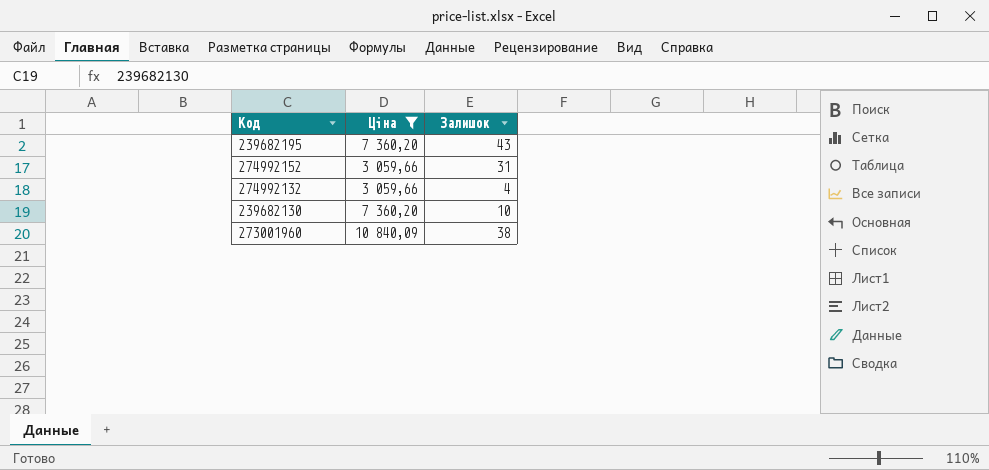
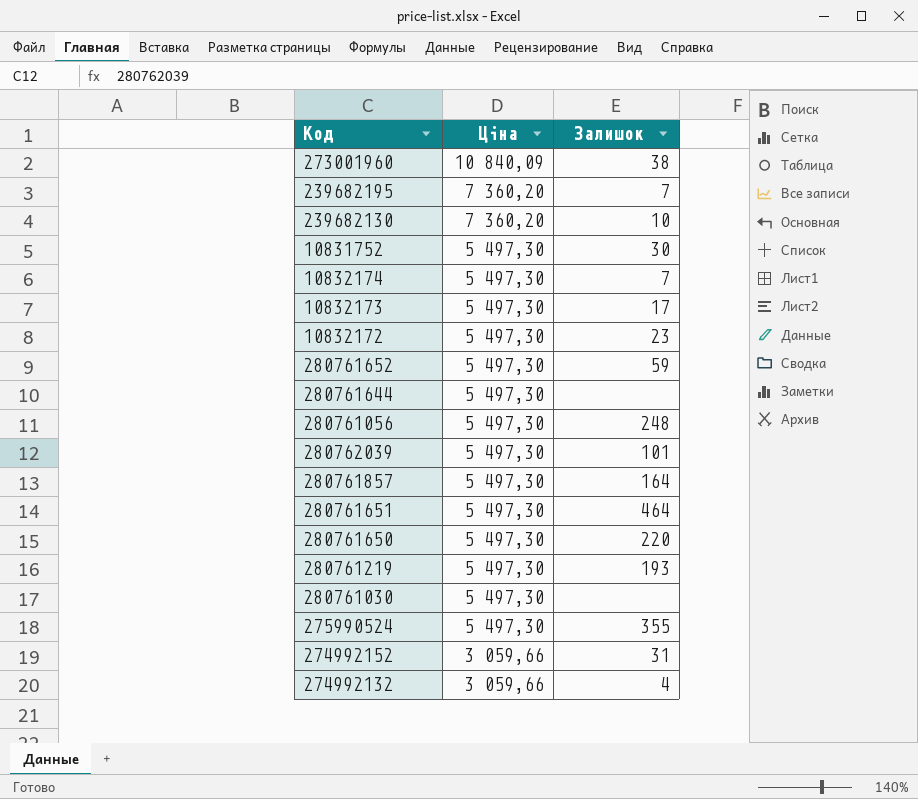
filter: Ціна != 5 497,30 -> none
row order: none -> Ціна descending
239682195 | Залишок: 43 -> 7

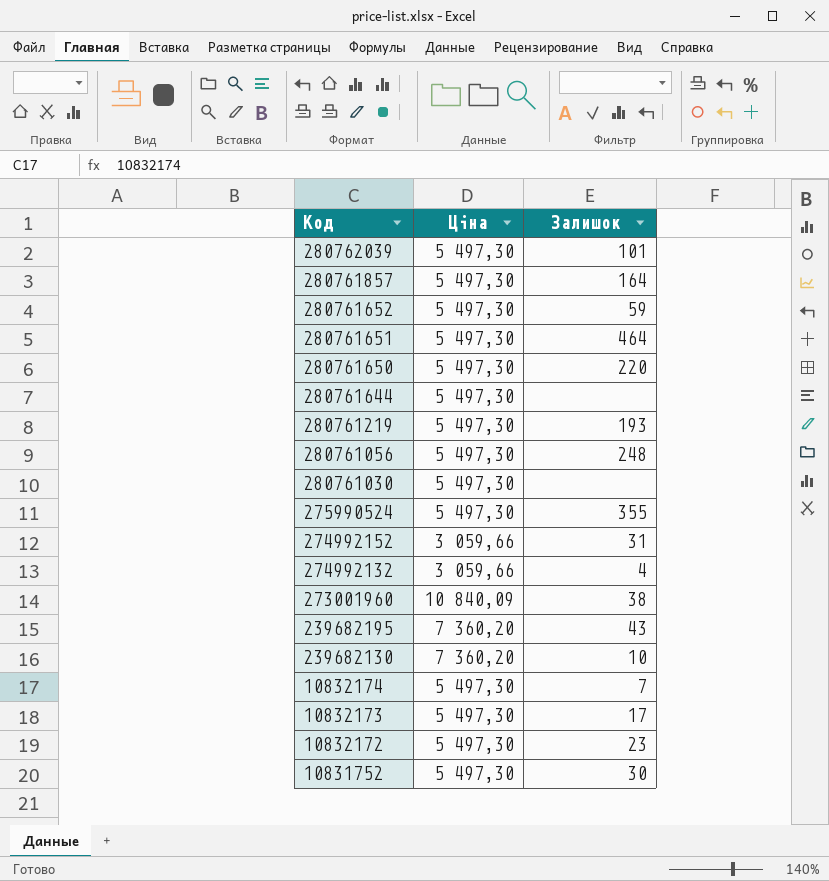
row order: Ціна descending -> Код descending
239682195 | Залишок: 7 -> 43

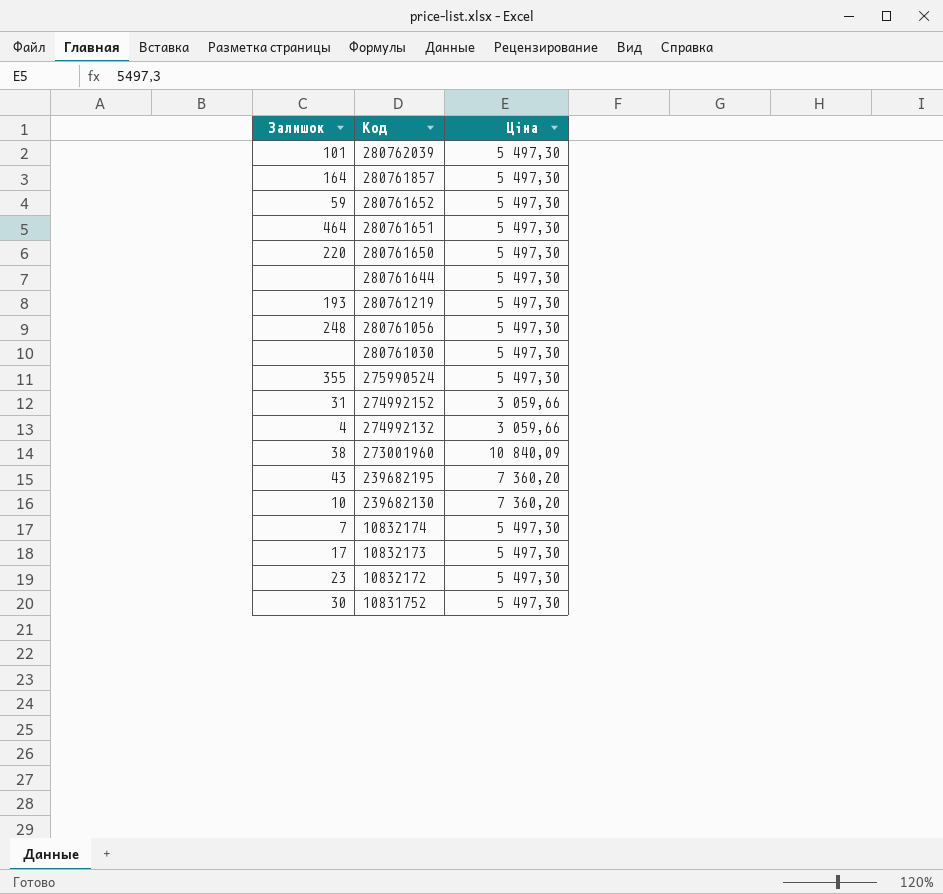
column Залишок | position: 3 -> 1

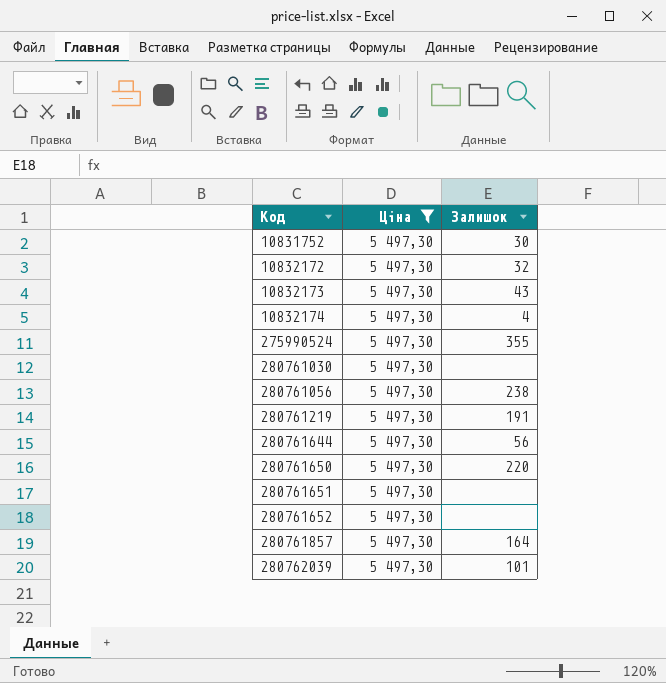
filter: none -> Ціна = 5 497,30
row order: Код descending -> Код ascending
column Залишок | position: 1 -> 3
10832172 | Залишок: 23 -> 32
10832173 | Залишок: 17 -> 43
10832174 | Залишок: 7 -> 4
280761056 | Залишок: 248 -> 238
280761219 | Залишок: 193 -> 191
280761644 | Залишок: none -> 56
280761651 | Залишок: 464 -> none
280761652 | Залишок: 59 -> none

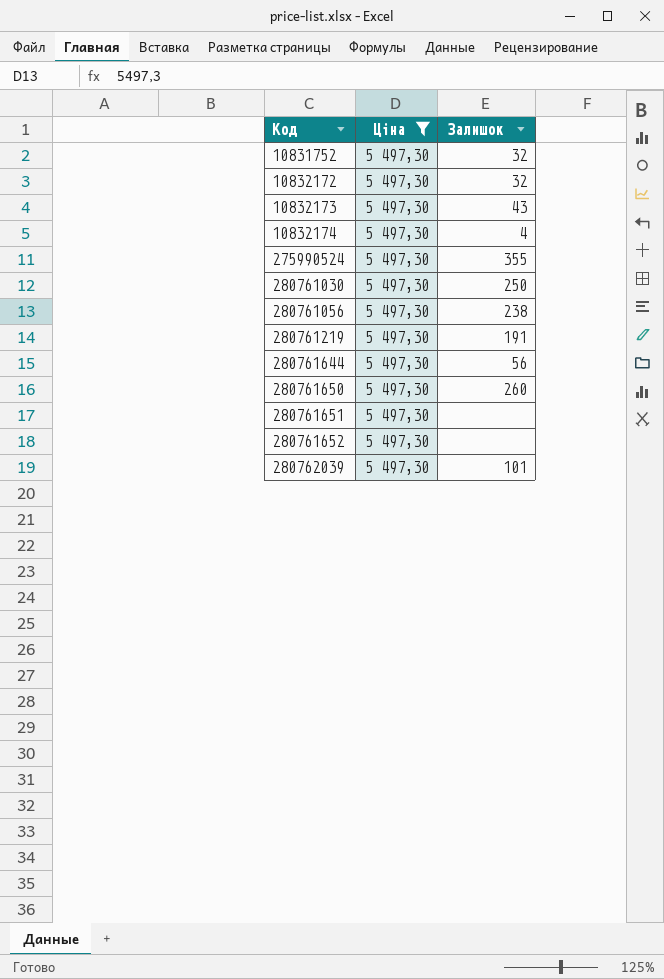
row 280761857: 5 497,30 | 164 -> none
10831752 | Залишок: 30 -> 32
280761030 | Залишок: none -> 250
280761650 | Залишок: 220 -> 260

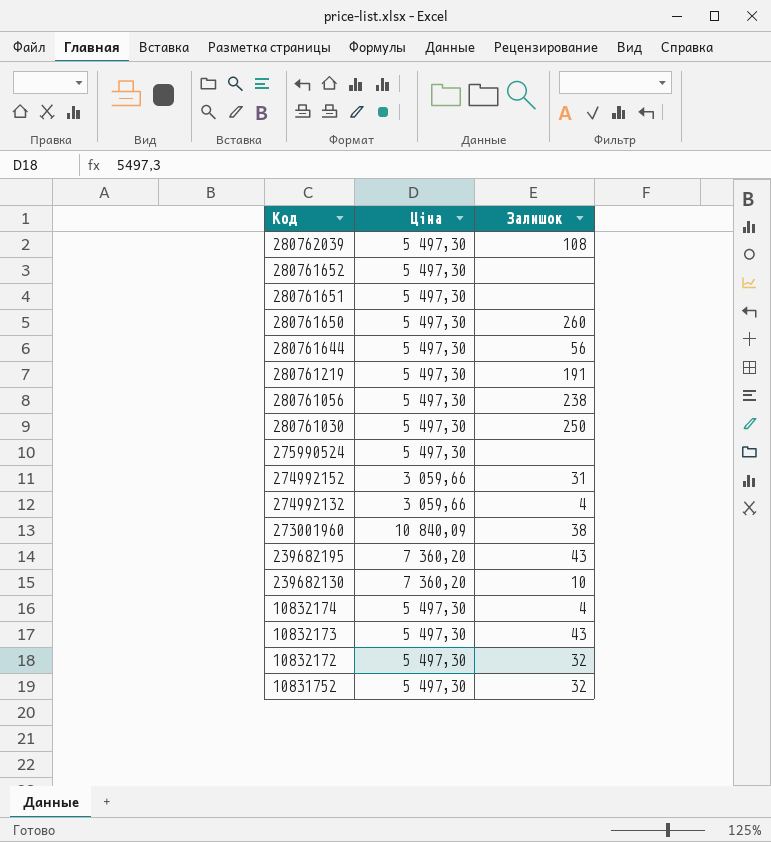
filter: Ціна = 5 497,30 -> none
row order: Код ascending -> Код descending
280762039 | Залишок: 101 -> 108
275990524 | Залишок: 355 -> none

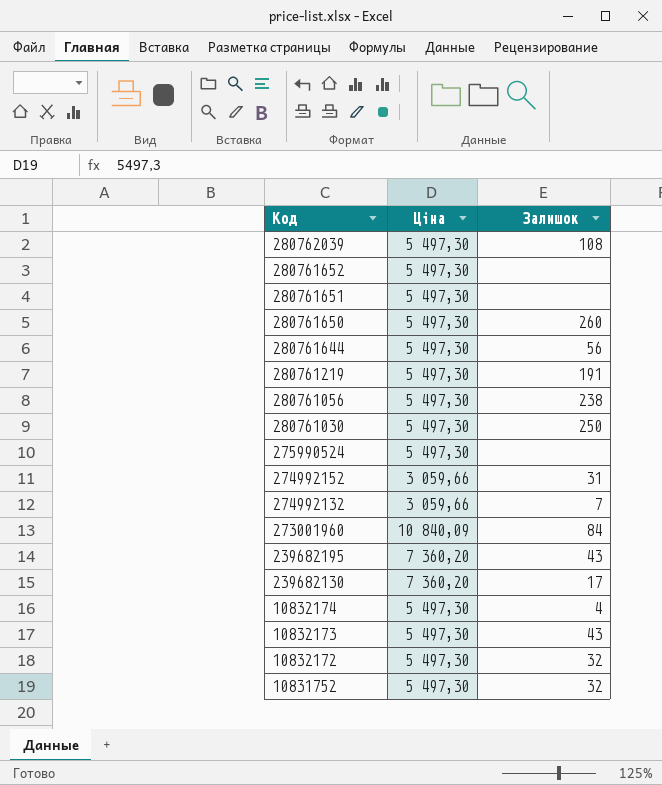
274992132 | Залишок: 4 -> 7
273001960 | Залишок: 38 -> 84
239682130 | Залишок: 10 -> 17

